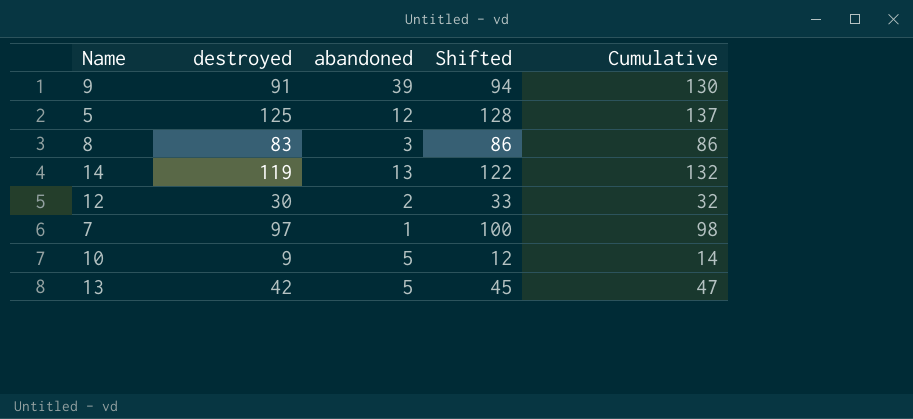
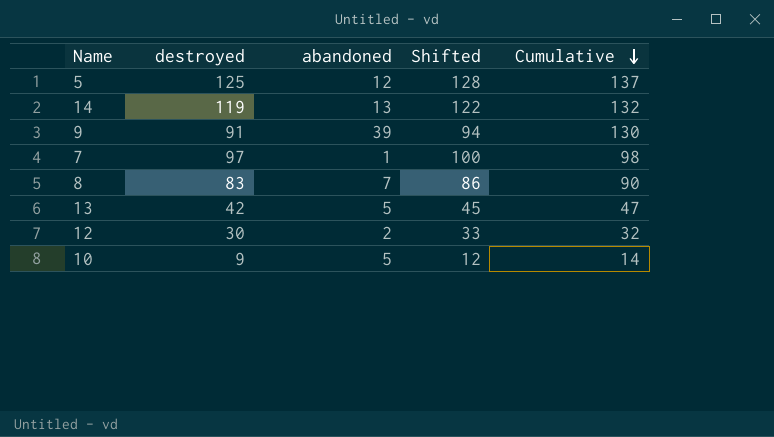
row order: none -> Cumulative descending
8 | abandoned: 3 -> 7
8 | Cumulative: 86 -> 90

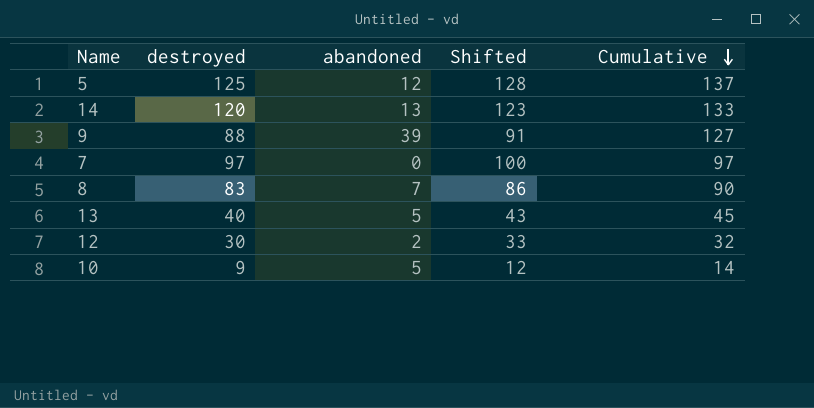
14 | destroyed: 119 -> 120
14 | Shifted: 122 -> 123
14 | Cumulative: 132 -> 133
9 | destroyed: 91 -> 88
9 | Shifted: 94 -> 91
9 | Cumulative: 130 -> 127
7 | abandoned: 1 -> 0
7 | Cumulative: 98 -> 97
13 | destroyed: 42 -> 40
13 | Shifted: 45 -> 43
13 | Cumulative: 47 -> 45

